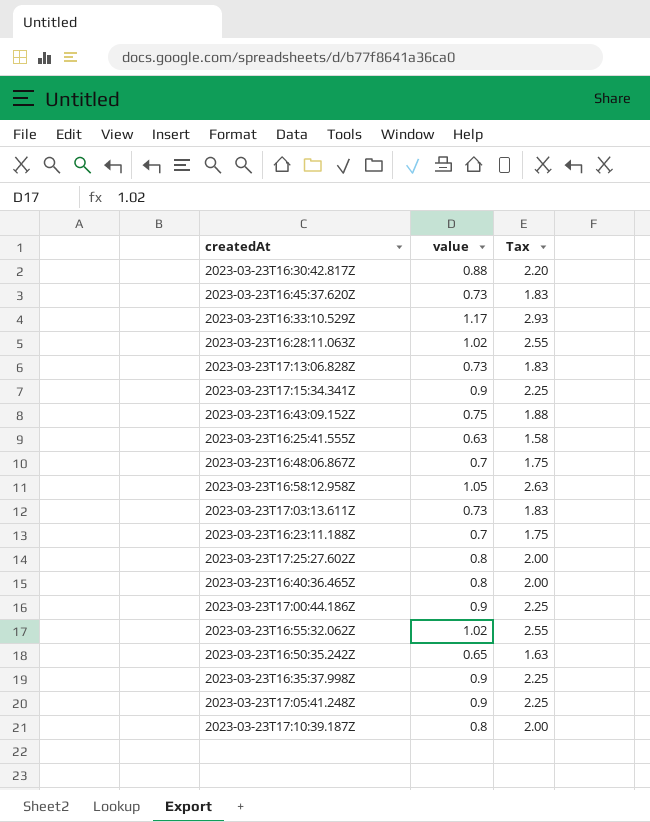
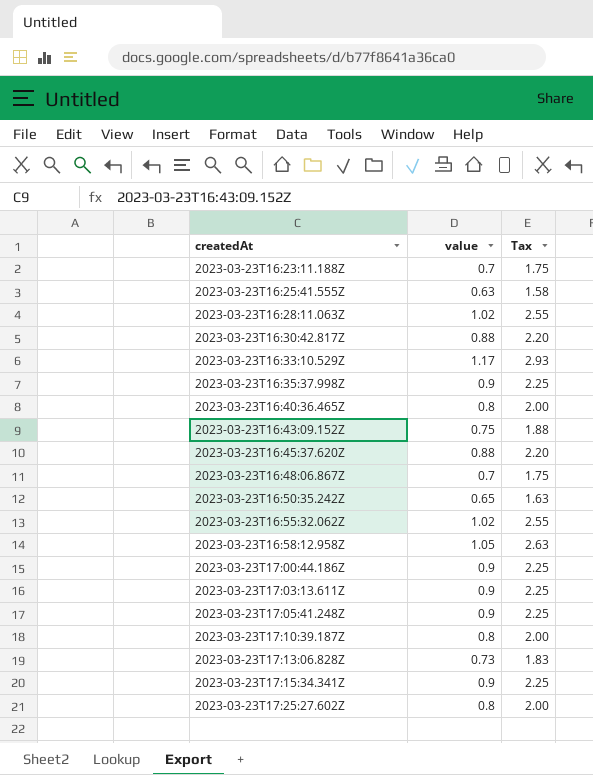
row order: none -> createdAt ascending
2023-03-23T16:45:37.620Z | value: 0.73 -> 0.88
2023-03-23T16:45:37.620Z | Tax: 1.83 -> 2.20
2023-03-23T17:03:13.611Z | value: 0.73 -> 0.9
2023-03-23T17:03:13.611Z | Tax: 1.83 -> 2.25

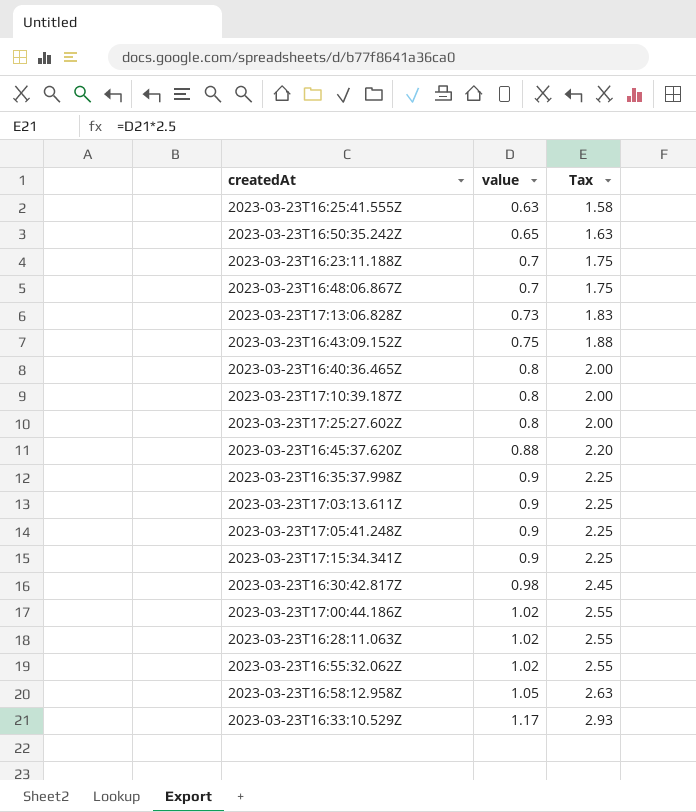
row order: createdAt ascending -> value ascending
2023-03-23T16:30:42.817Z | value: 0.88 -> 0.98
2023-03-23T16:30:42.817Z | Tax: 2.20 -> 2.45
2023-03-23T17:00:44.186Z | value: 0.9 -> 1.02
2023-03-23T17:00:44.186Z | Tax: 2.25 -> 2.55

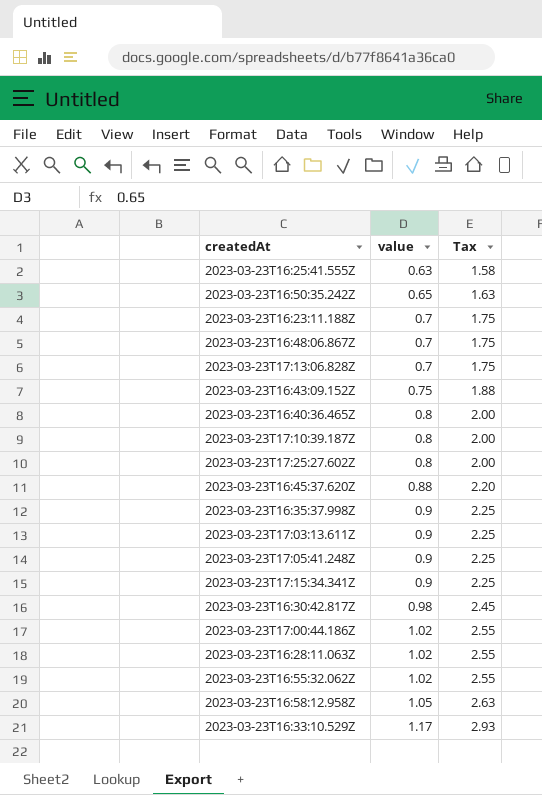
2023-03-23T17:13:06.828Z | value: 0.73 -> 0.7
2023-03-23T17:13:06.828Z | Tax: 1.83 -> 1.75

